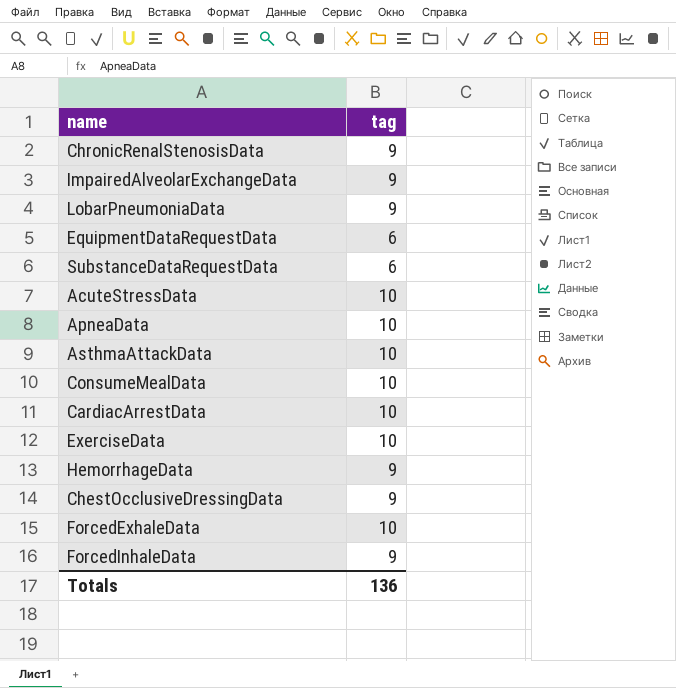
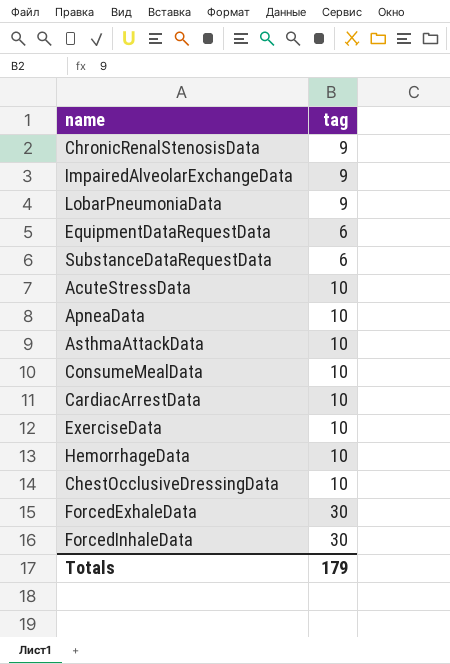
HemorrhageData | tag: 9 -> 10
ChestOcclusiveDressingData | tag: 9 -> 10
ForcedExhaleData | tag: 10 -> 30
ForcedInhaleData | tag: 9 -> 30
Totals | tag: 136 -> 179

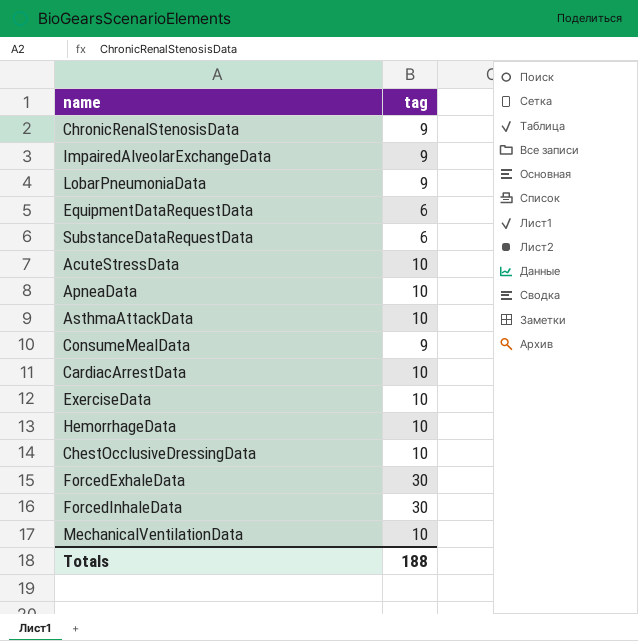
ConsumeMealData | tag: 10 -> 9
row MechanicalVentilationData: none -> 10
Totals | tag: 179 -> 188

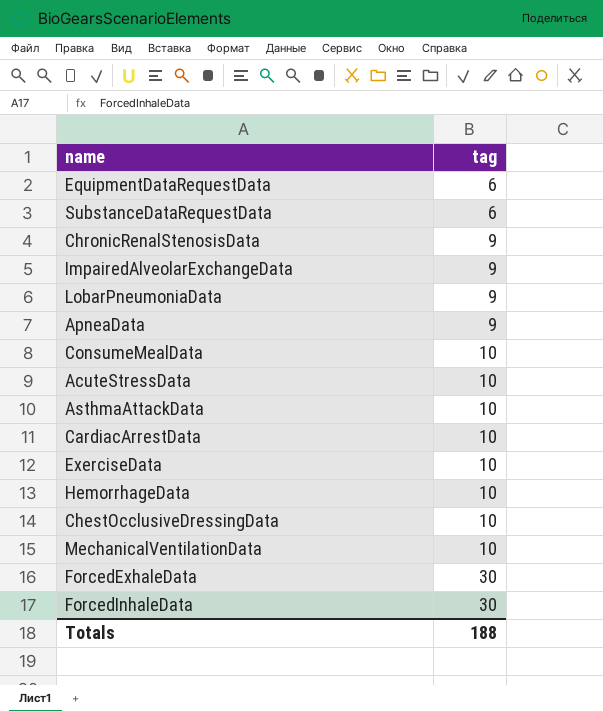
row order: none -> tag ascending
ApneaData | tag: 10 -> 9
ConsumeMealData | tag: 9 -> 10

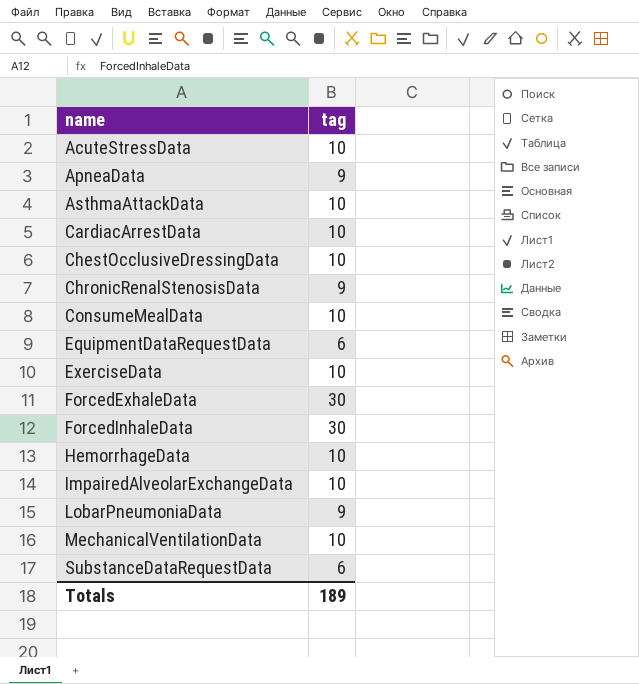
row order: tag ascending -> name ascending
ImpairedAlveolarExchangeData | tag: 9 -> 10
Totals | tag: 188 -> 189

